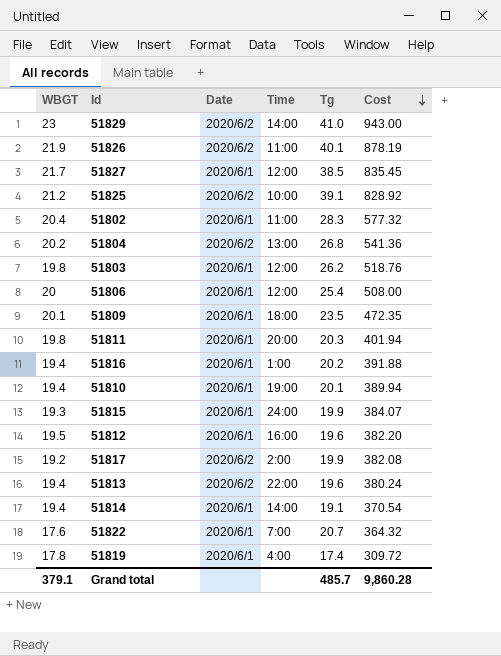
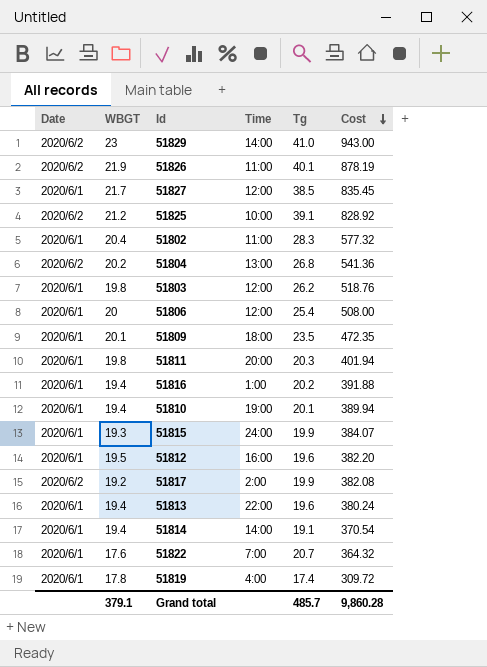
column Date | position: 3 -> 1
51813 | Date: 2020/6/2 -> 2020/6/1

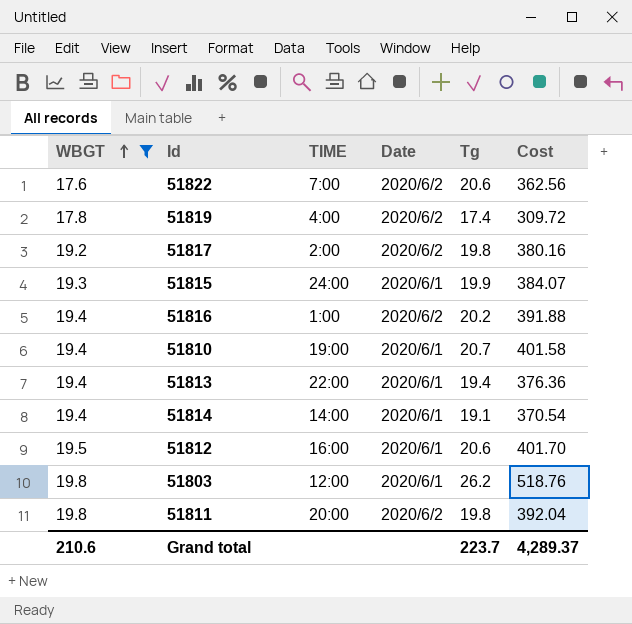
filter: none -> WBGT <= 19.8
row order: Cost descending -> WBGT ascending
column name: Time -> TIME
column Date | position: 1 -> 4
51822 | Date: 2020/6/1 -> 2020/6/2
51822 | Tg: 20.7 -> 20.6
51822 | Cost: 364.32 -> 362.56
51819 | Date: 2020/6/1 -> 2020/6/2
51817 | Tg: 19.9 -> 19.8
51817 | Cost: 382.08 -> 380.16
51816 | Date: 2020/6/1 -> 2020/6/2
51810 | Tg: 20.1 -> 20.7
51810 | Cost: 389.94 -> 401.58
51813 | Tg: 19.6 -> 19.4
51813 | Cost: 380.24 -> 376.36
51812 | Tg: 19.6 -> 20.6
51812 | Cost: 382.20 -> 401.70
51811 | Date: 2020/6/1 -> 2020/6/2
51811 | Tg: 20.3 -> 19.8
51811 | Cost: 401.94 -> 392.04
Grand total | WBGT: 379.1 -> 210.6
Grand total | Tg: 485.7 -> 223.7
Grand total | Cost: 9,860.28 -> 4,289.37

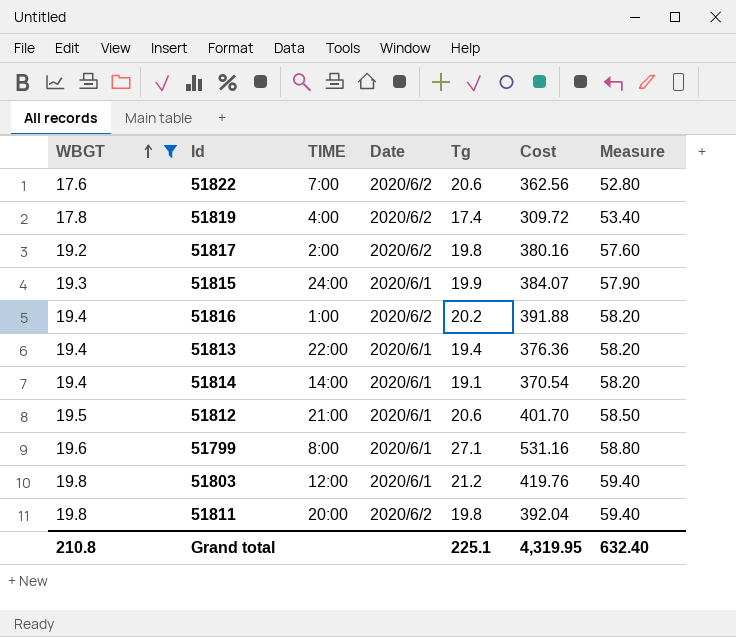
column Measure | formula: none -> [WBGT] * 3
row 51810: 19.4 | 19:00 | 2020/6/1 | 20.7 | 401.58 -> none
51812 | TIME: 16:00 -> 21:00
row 51799: none -> 19.6 | 8:00 | 2020/6/1 | 27.1 | 531.16 | 58.80
51803 | Tg: 26.2 -> 21.2
51803 | Cost: 518.76 -> 419.76
Grand total | WBGT: 210.6 -> 210.8
Grand total | Tg: 223.7 -> 225.1
Grand total | Cost: 4,289.37 -> 4,319.95

